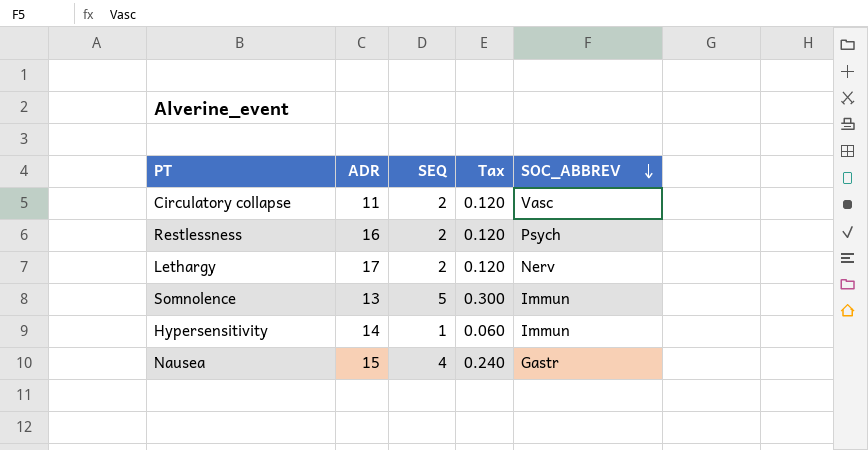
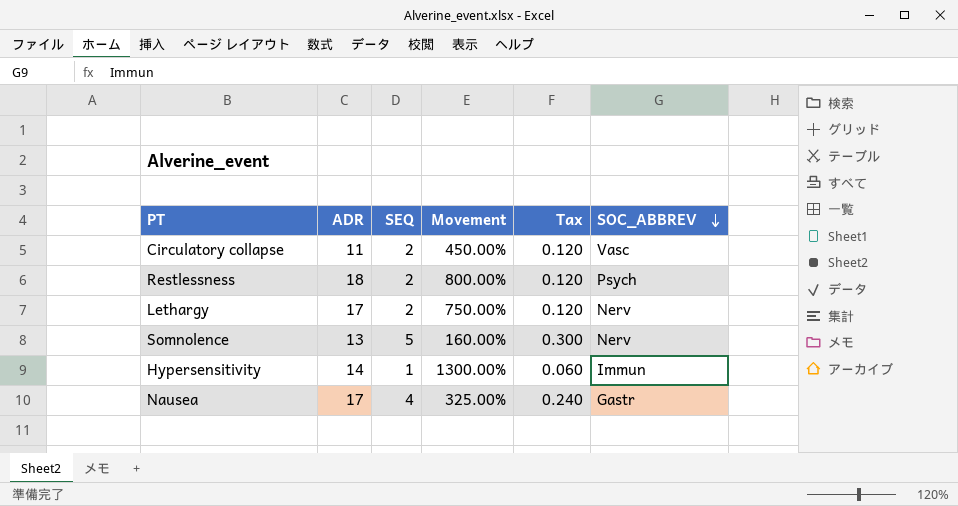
column Movement | formula: none -> ([ADR] - [SEQ]) / [SEQ]
Restlessness | ADR: 16 -> 18
Somnolence | SOC_ABBREV: Immun -> Nerv
Nausea | ADR: 15 -> 17

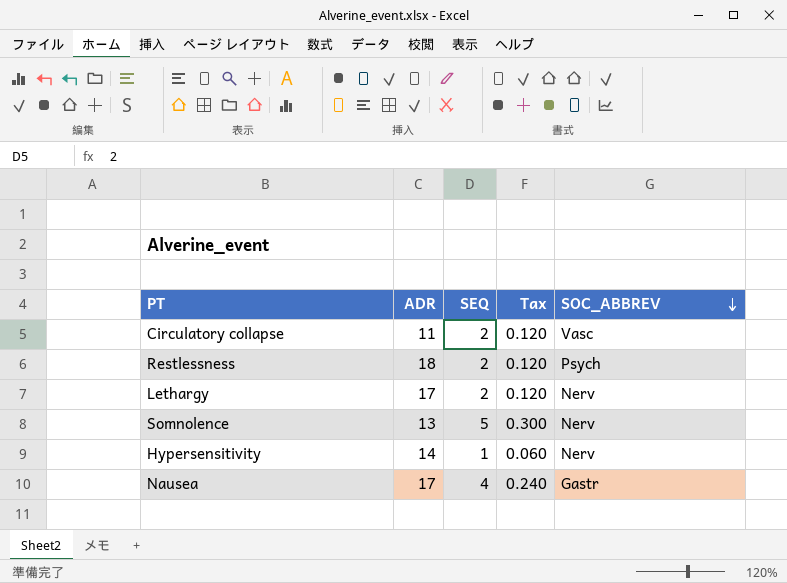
column Movement | formula: ([ADR] - [SEQ]) / [SEQ] -> none
Hypersensitivity | SOC_ABBREV: Immun -> Nerv

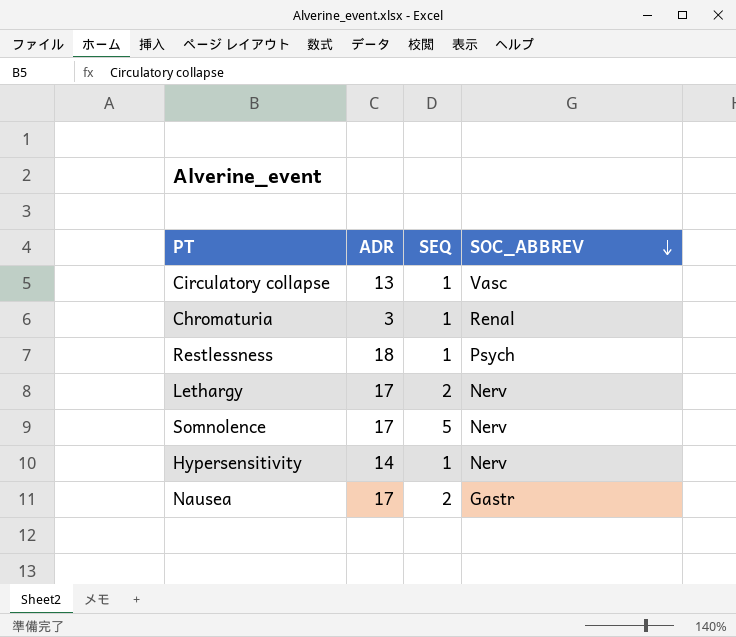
column Tax | formula: [SEQ] * 0.06 -> none
Circulatory collapse | ADR: 11 -> 13
Circulatory collapse | SEQ: 2 -> 1
row Chromaturia: none -> 3 | 1 | Renal
Restlessness | SEQ: 2 -> 1
Somnolence | ADR: 13 -> 17
Nausea | SEQ: 4 -> 2

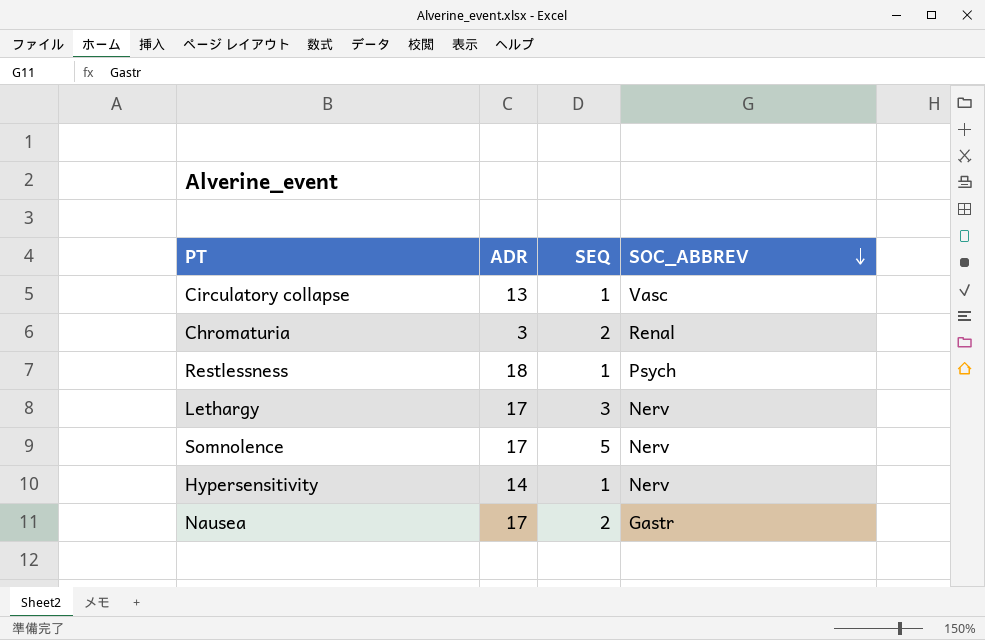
Chromaturia | SEQ: 1 -> 2
Lethargy | SEQ: 2 -> 3

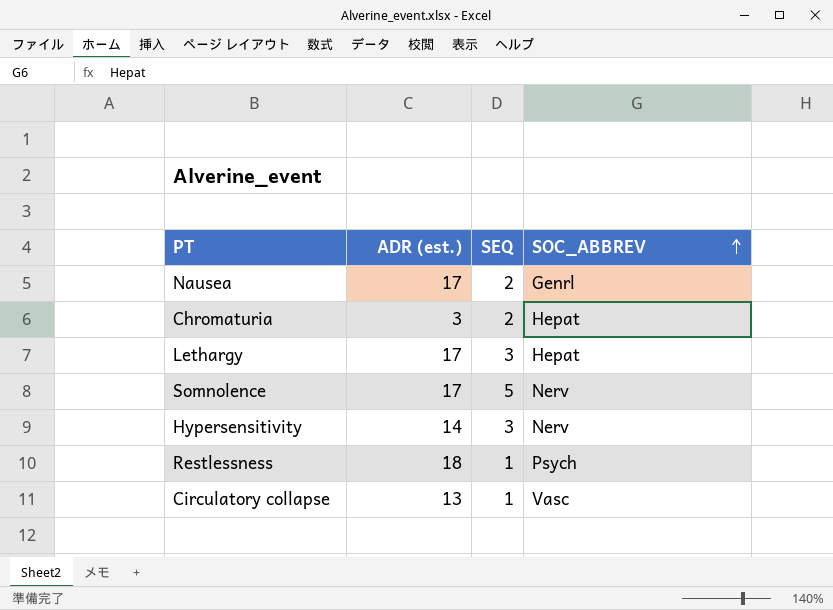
row order: SOC_ABBREV descending -> SOC_ABBREV ascending
column name: ADR -> ADR (est.)
Nausea | SOC_ABBREV: Gastr -> Genrl
Chromaturia | SOC_ABBREV: Renal -> Hepat
Lethargy | SOC_ABBREV: Nerv -> Hepat
Hypersensitivity | SEQ: 1 -> 3

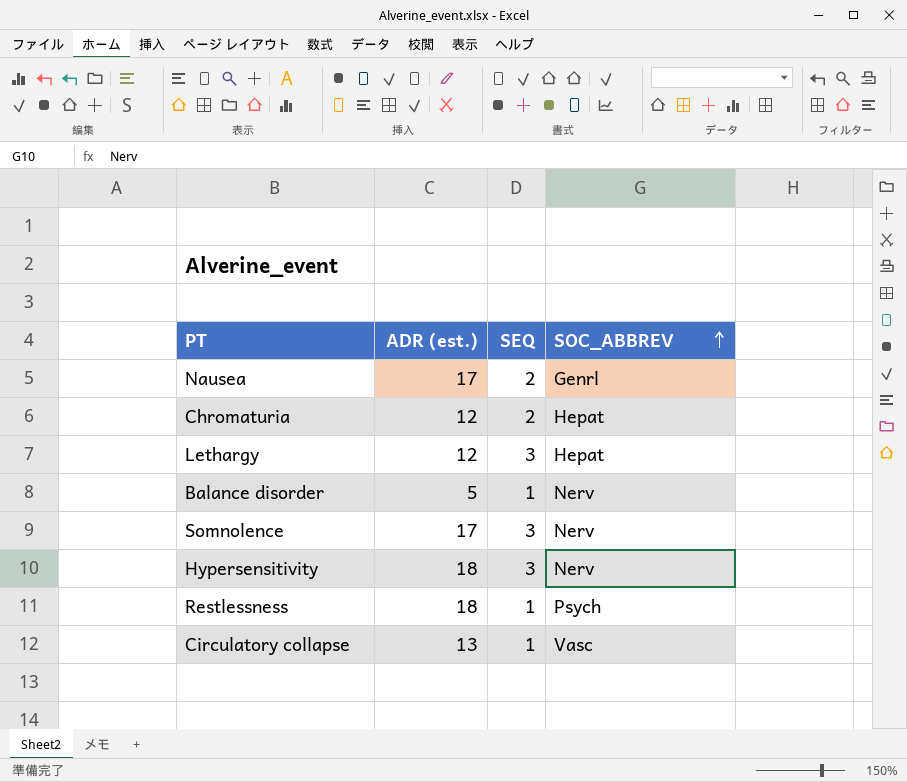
Chromaturia | ADR (est.): 3 -> 12
Lethargy | ADR (est.): 17 -> 12
row Balance disorder: none -> 5 | 1 | Nerv
Somnolence | SEQ: 5 -> 3
Hypersensitivity | ADR (est.): 14 -> 18

